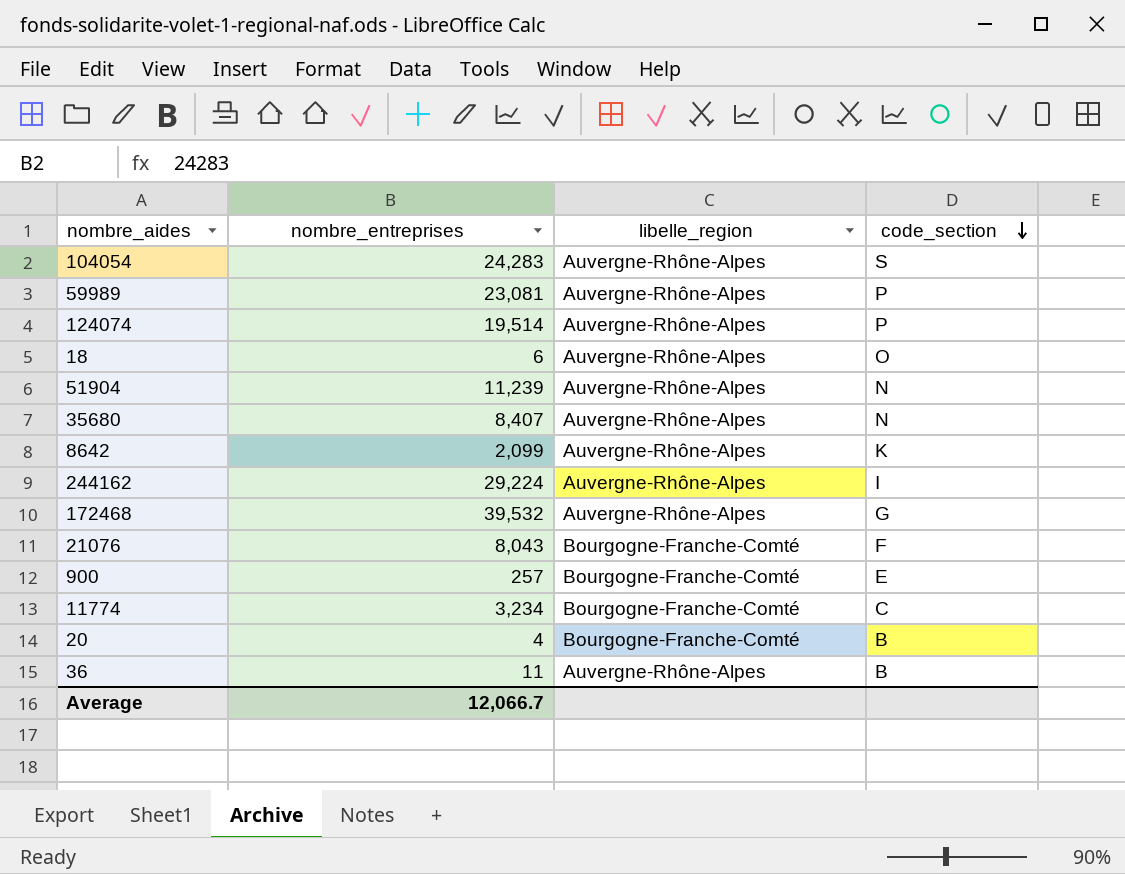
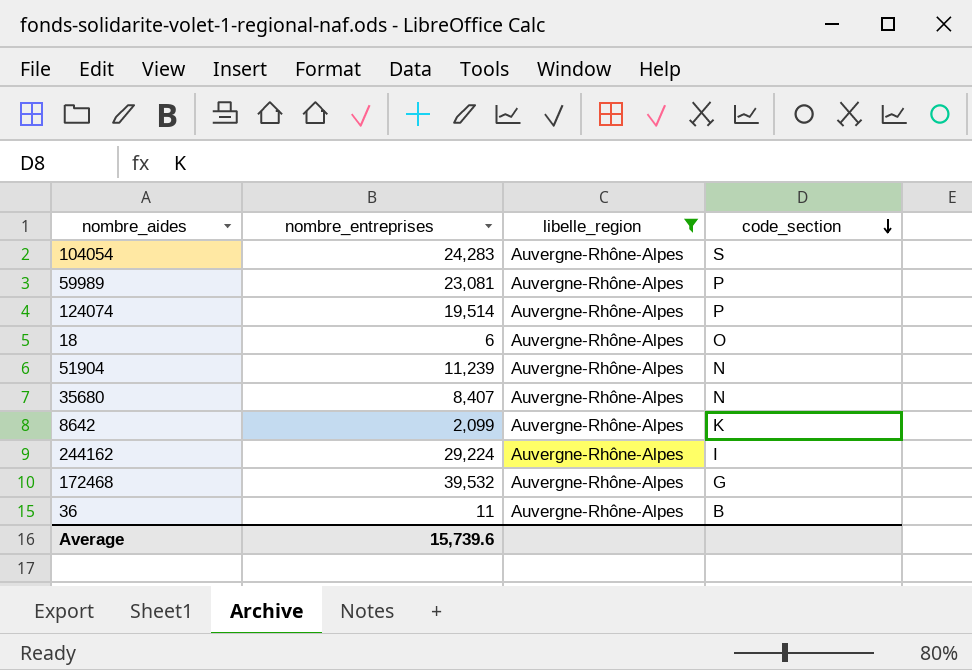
filter: none -> libelle_region = Auvergne-Rhône-Alpes
Average | nombre_entreprises: 12,066.7 -> 15,739.6

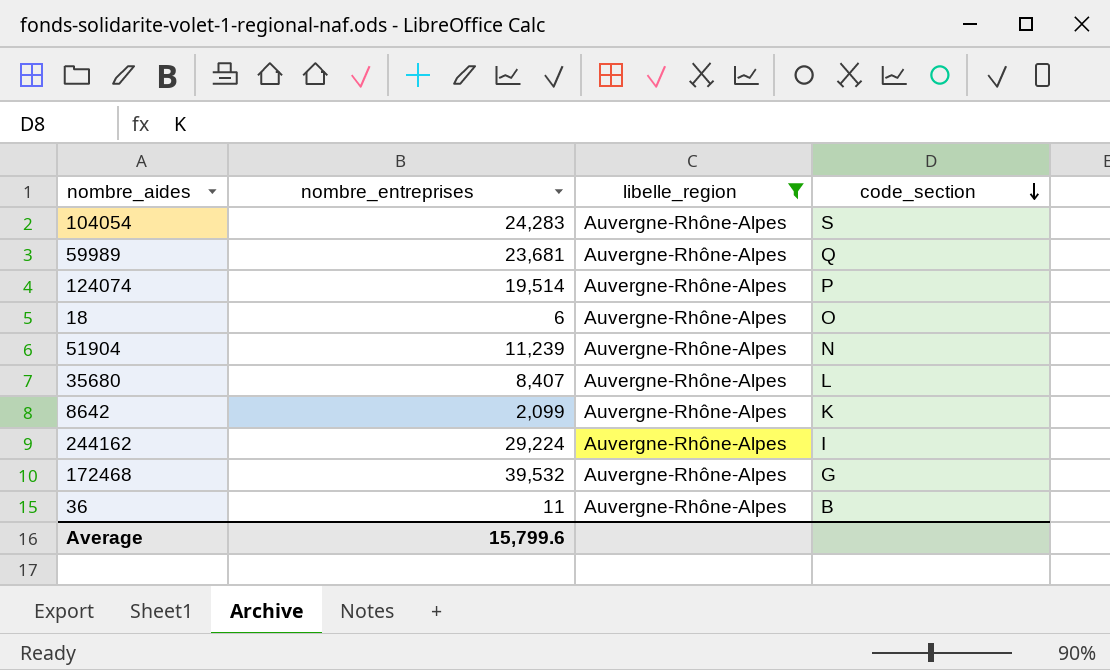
59989 | nombre_entreprises: 23,081 -> 23,681
59989 | code_section: P -> Q
35680 | code_section: N -> L
Average | nombre_entreprises: 15,739.6 -> 15,799.6

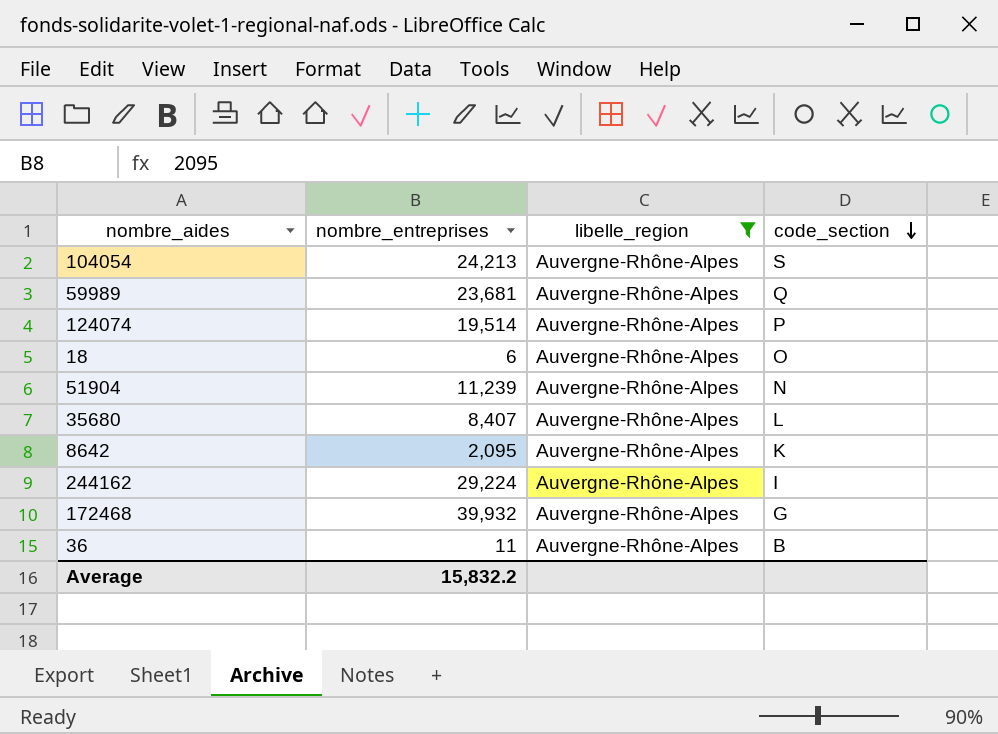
104054 | nombre_entreprises: 24,283 -> 24,213
8642 | nombre_entreprises: 2,099 -> 2,095
172468 | nombre_entreprises: 39,532 -> 39,932
Average | nombre_entreprises: 15,799.6 -> 15,832.2

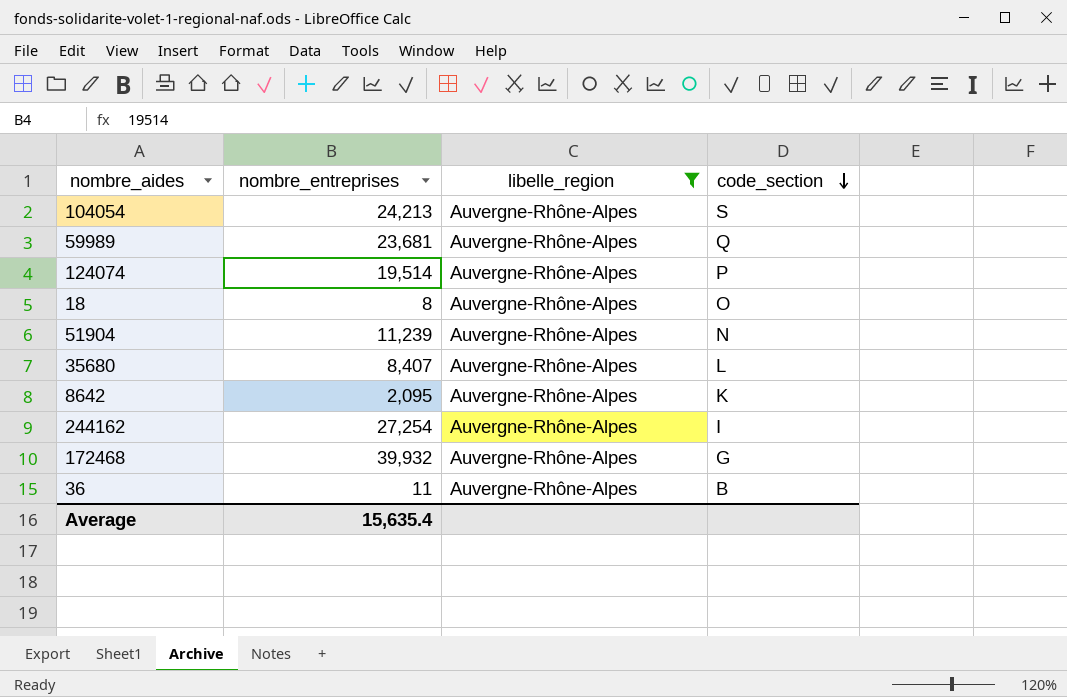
18 | nombre_entreprises: 6 -> 8
244162 | nombre_entreprises: 29,224 -> 27,254
Average | nombre_entreprises: 15,832.2 -> 15,635.4

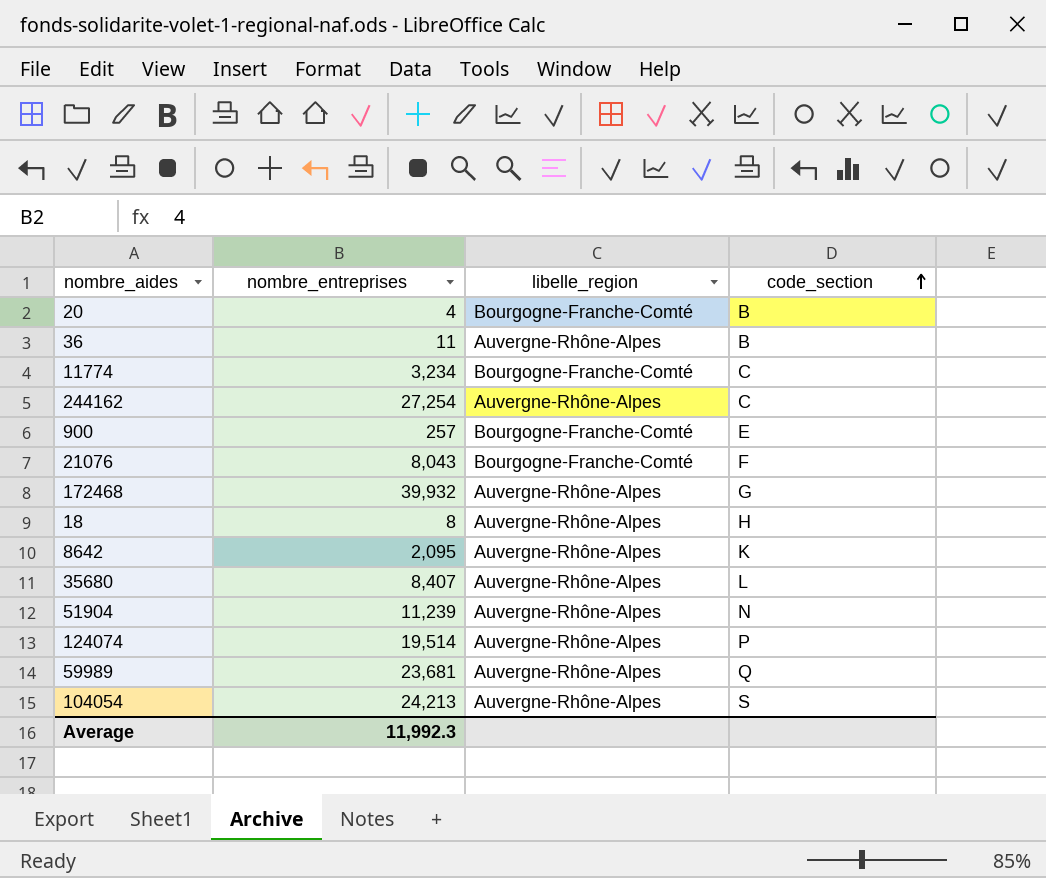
filter: libelle_region = Auvergne-Rhône-Alpes -> none
row order: code_section descending -> code_section ascending
244162 | code_section: I -> C
18 | code_section: O -> H
Average | nombre_entreprises: 15,635.4 -> 11,992.3

